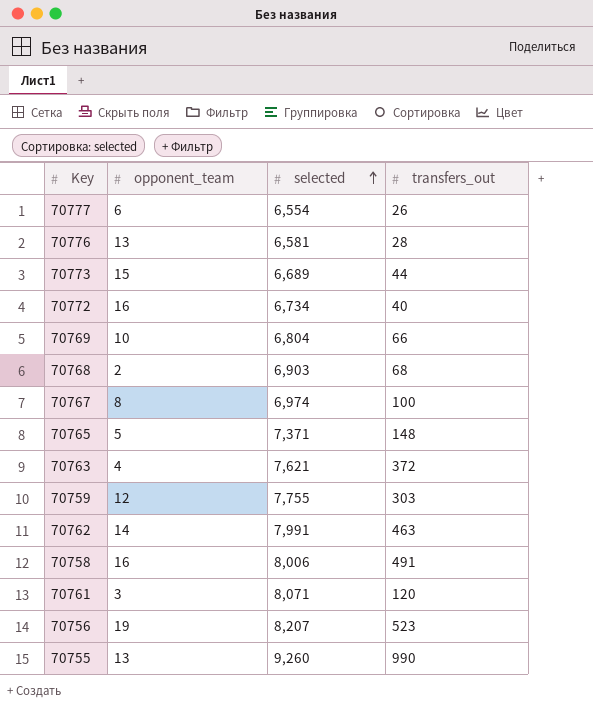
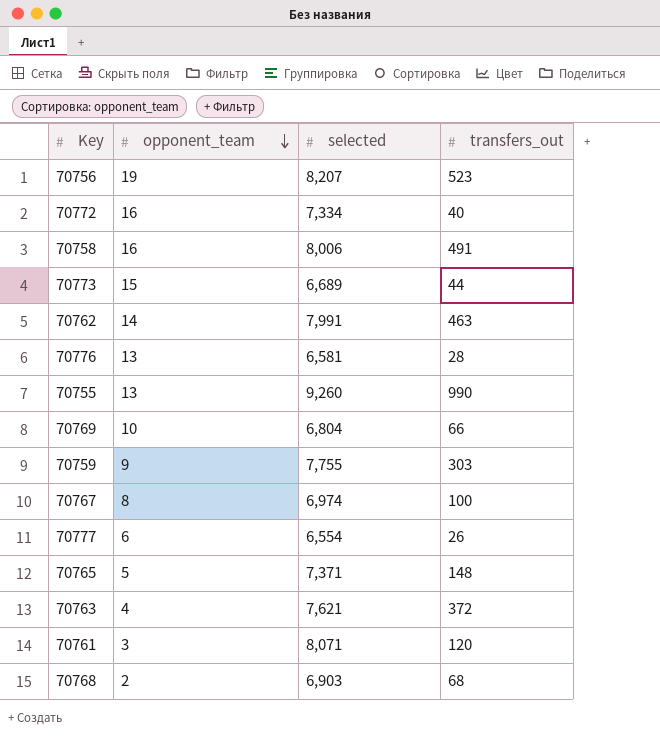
row order: selected ascending -> opponent_team descending
70772 | selected: 6,734 -> 7,334
70759 | opponent_team: 12 -> 9

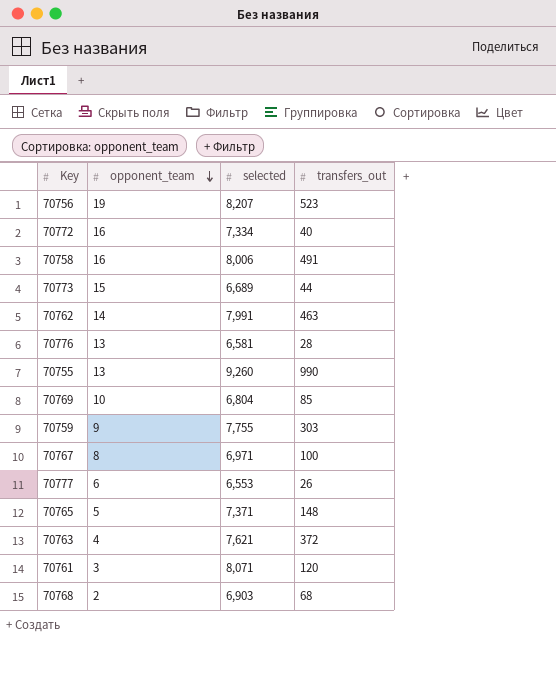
70769 | transfers_out: 66 -> 85
70767 | selected: 6,974 -> 6,971
70777 | selected: 6,554 -> 6,553

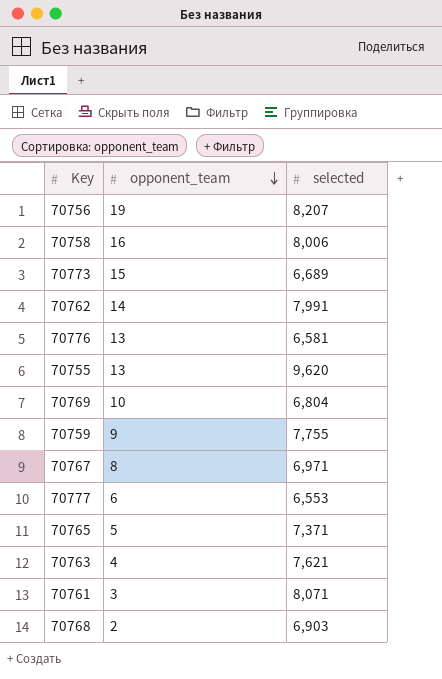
column transfers_out | position: 4 -> none
row 70772: 16 | 7,334 | 40 -> none
70755 | selected: 9,260 -> 9,620

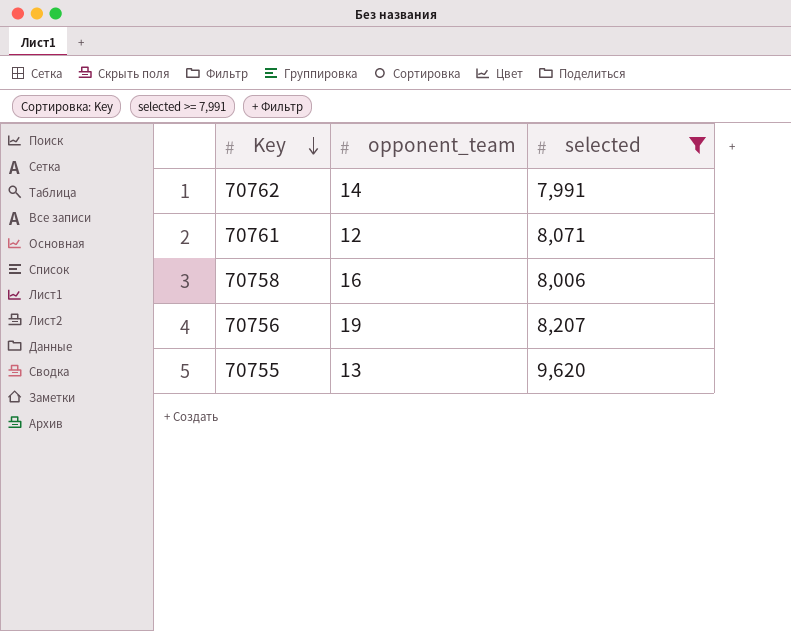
filter: none -> selected >= 7,991
row order: opponent_team descending -> Key descending
70761 | opponent_team: 3 -> 12

